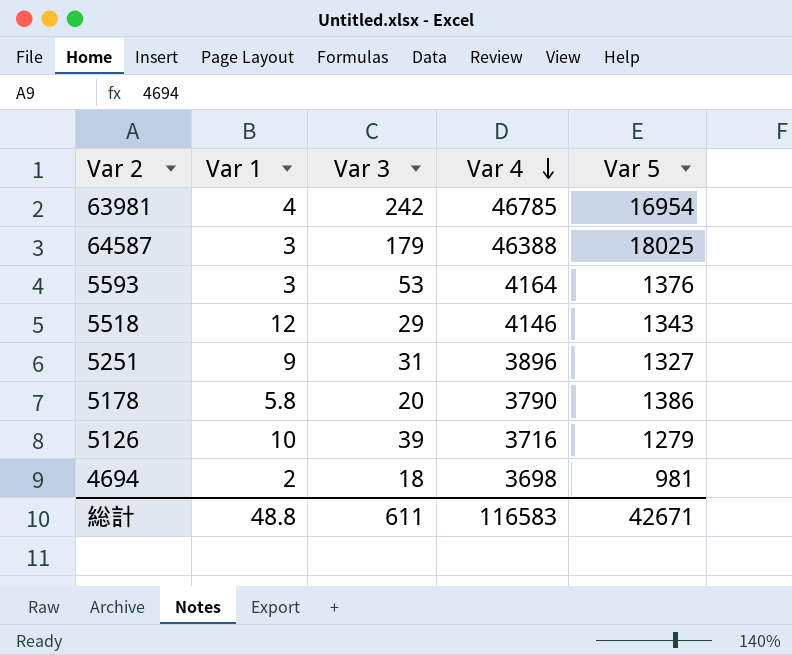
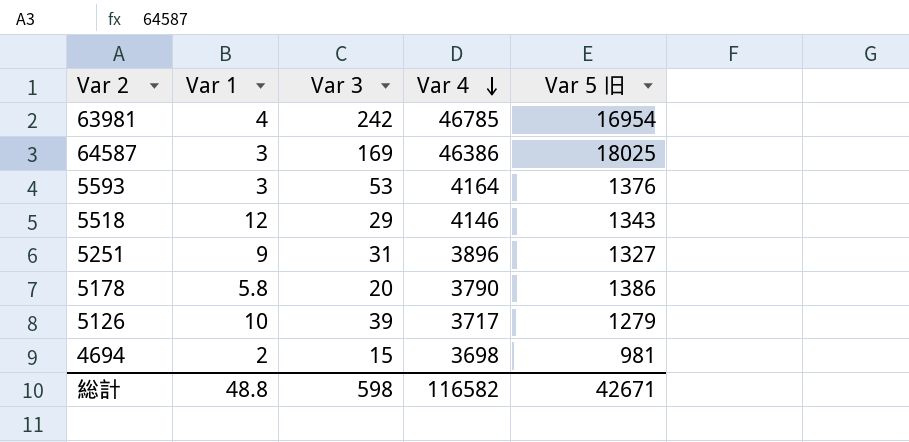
column name: Var 5 -> Var 5 旧
64587 | Var 3: 179 -> 169
64587 | Var 4: 46388 -> 46386
5126 | Var 4: 3716 -> 3717
4694 | Var 3: 18 -> 15
総計 | Var 3: 611 -> 598
総計 | Var 4: 116583 -> 116582

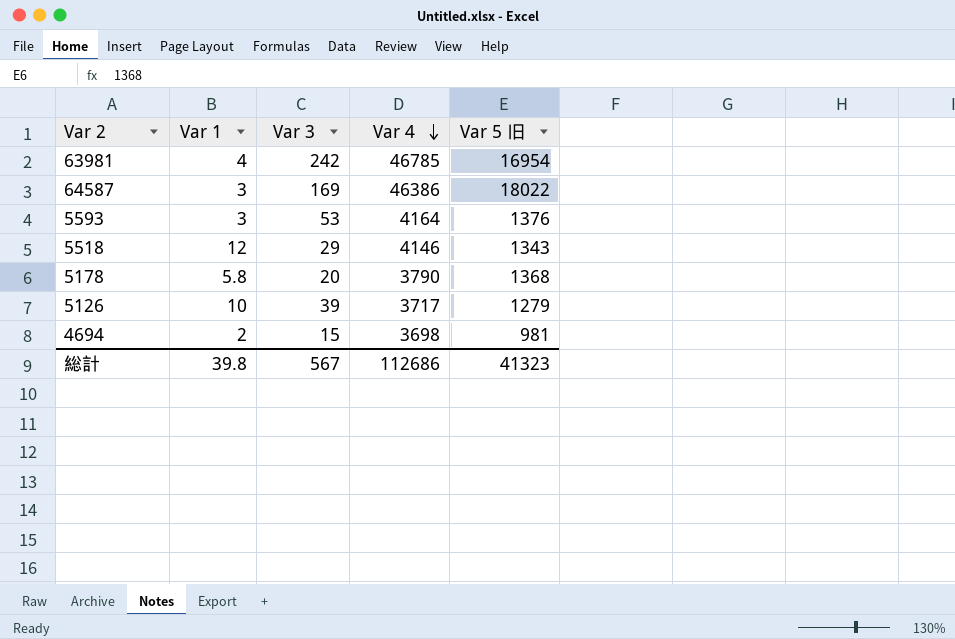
row 5251: 9 | 31 | 3896 | 1327 -> none
64587 | Var 5 旧: 18025 -> 18022
5178 | Var 5 旧: 1386 -> 1368
総計 | Var 1: 48.8 -> 39.8
総計 | Var 3: 598 -> 567
総計 | Var 4: 116582 -> 112686
総計 | Var 5 旧: 42671 -> 41323

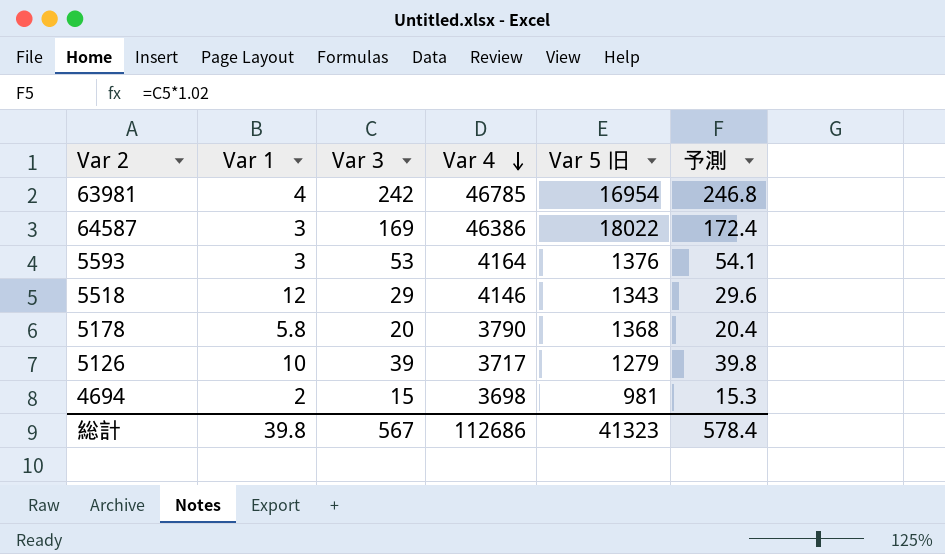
column 予測 | formula: none -> [Var 3] * 1.02

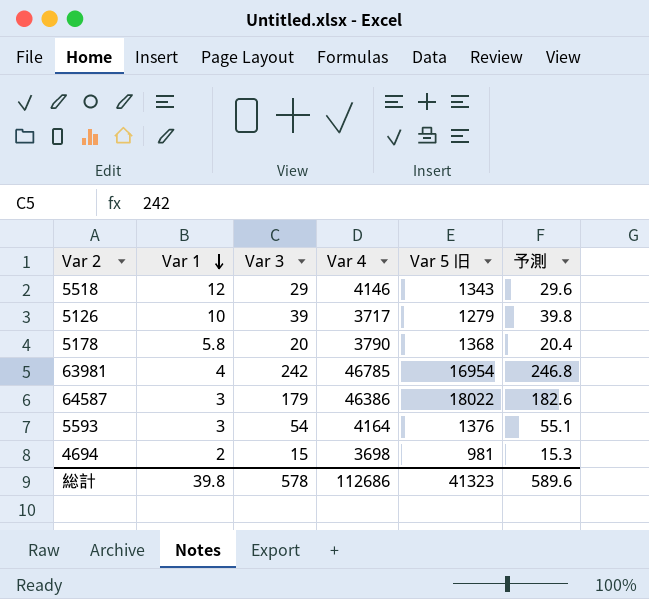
row order: Var 4 descending -> Var 1 descending
64587 | Var 3: 169 -> 179
64587 | 予測: 172.4 -> 182.6
5593 | Var 3: 53 -> 54
5593 | 予測: 54.1 -> 55.1
総計 | Var 3: 567 -> 578
総計 | 予測: 578.4 -> 589.6

